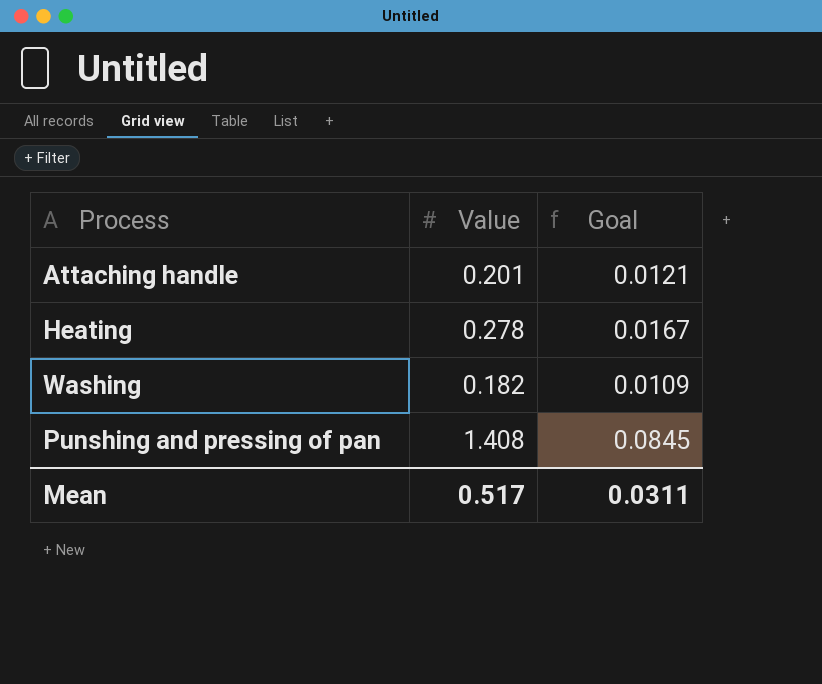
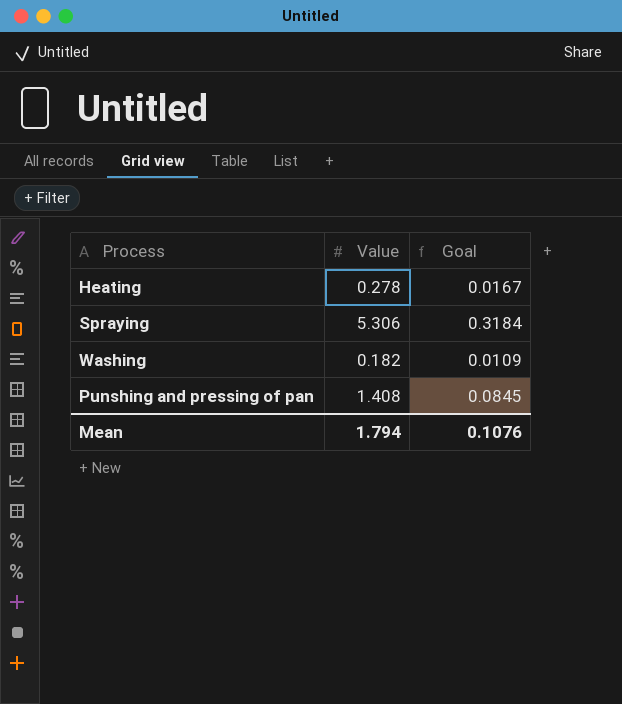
row Attaching handle: 0.201 | 0.0121 -> none
row Spraying: none -> 5.306 | 0.3184
Mean | Value: 0.517 -> 1.794
Mean | Goal: 0.0311 -> 0.1076

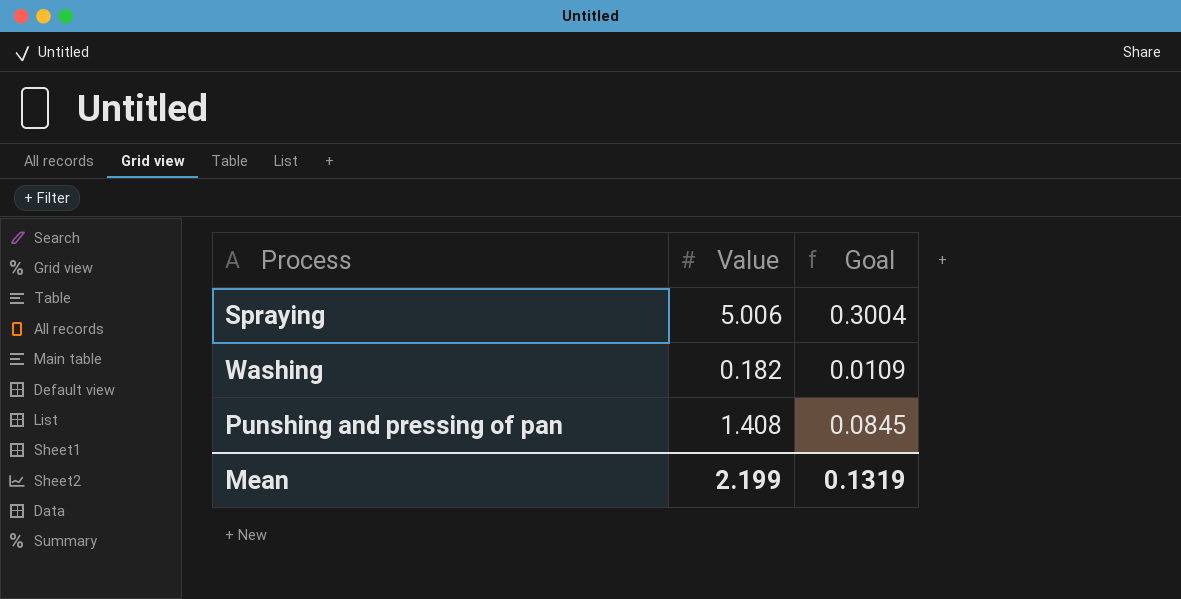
row Heating: 0.278 | 0.0167 -> none
Spraying | Value: 5.306 -> 5.006
Spraying | Goal: 0.3184 -> 0.3004
Mean | Value: 1.794 -> 2.199
Mean | Goal: 0.1076 -> 0.1319

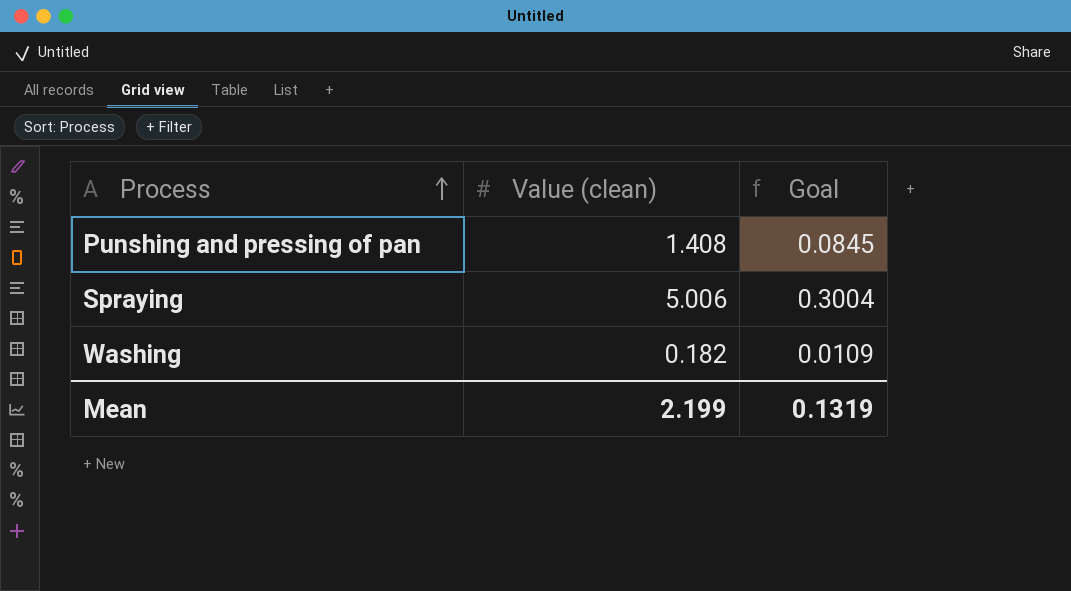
row order: none -> Process ascending
column name: Value -> Value (clean)

